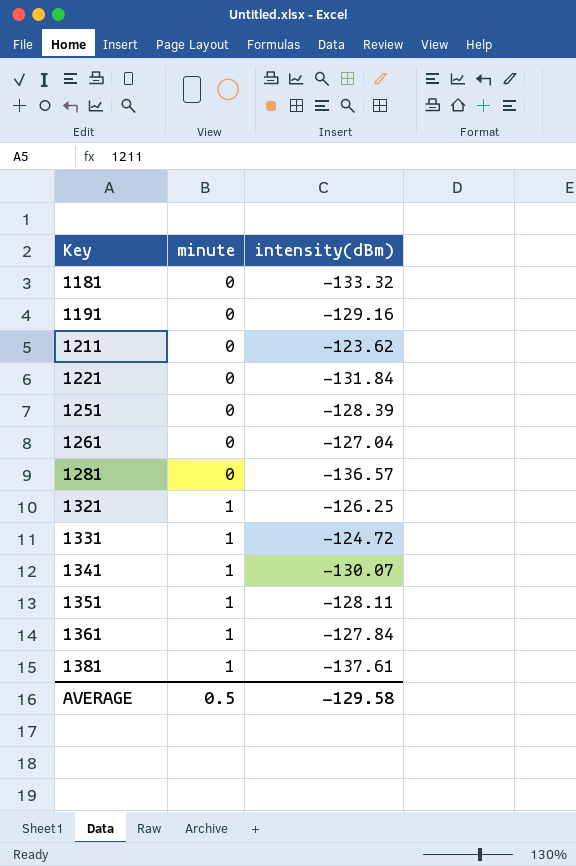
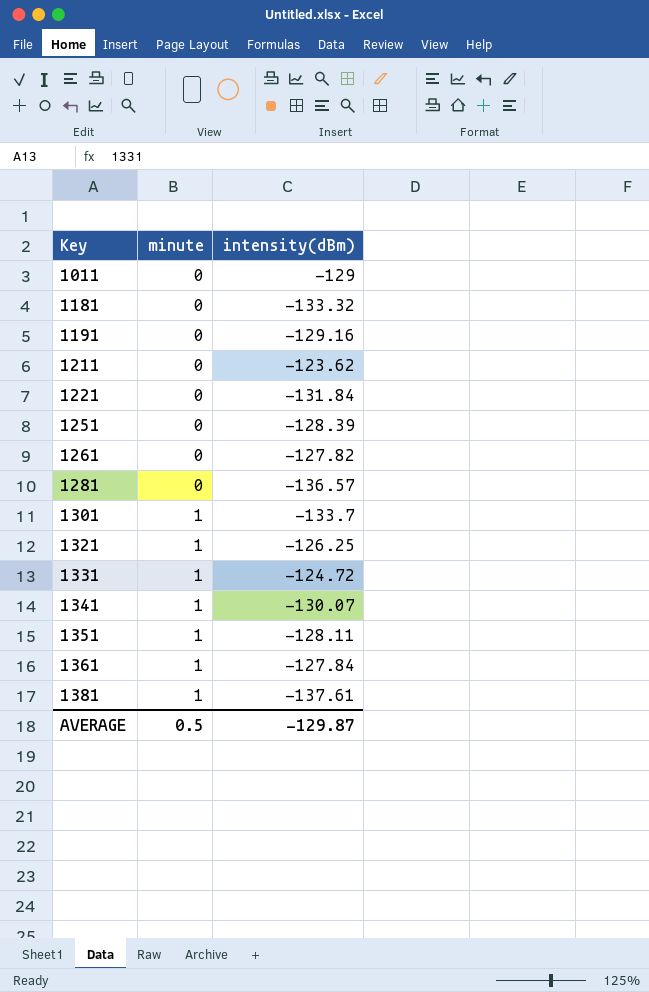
row 1011: none -> 0 | -129
1261 | intensity(dBm): -127.04 -> -127.82
row 1301: none -> 1 | -133.7
AVERAGE | intensity(dBm): -129.58 -> -129.87

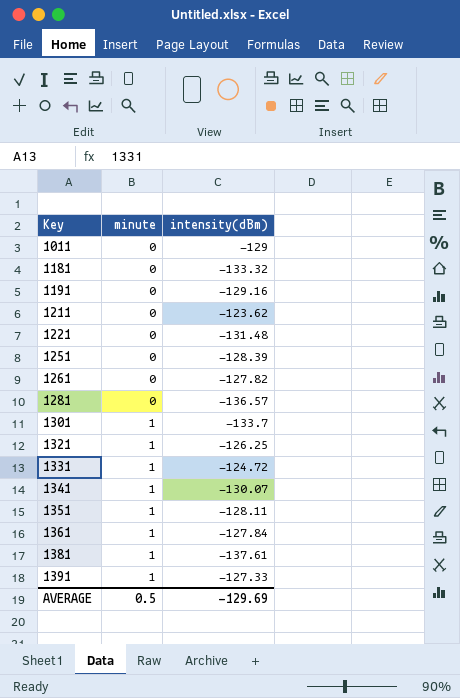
1221 | intensity(dBm): -131.84 -> -131.48
row 1391: none -> 1 | -127.33
AVERAGE | intensity(dBm): -129.87 -> -129.69

